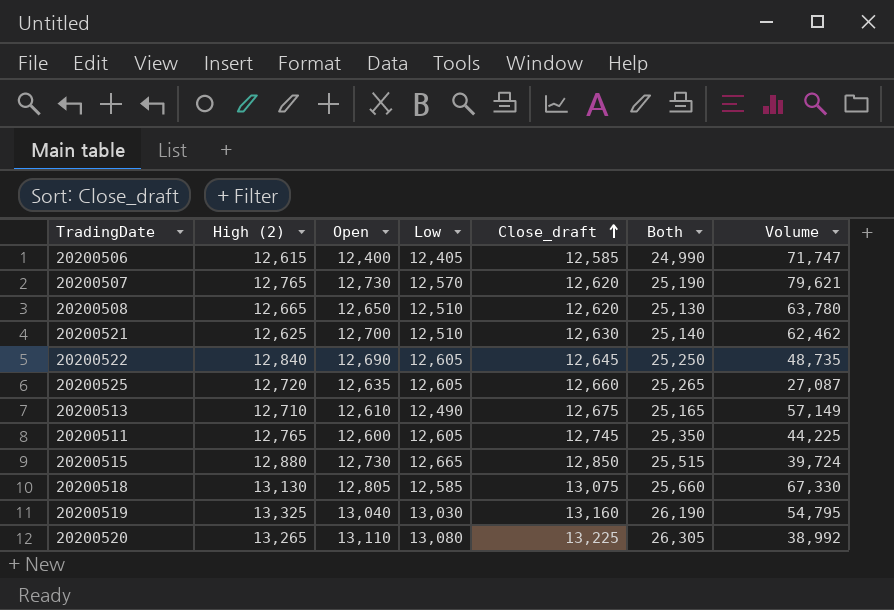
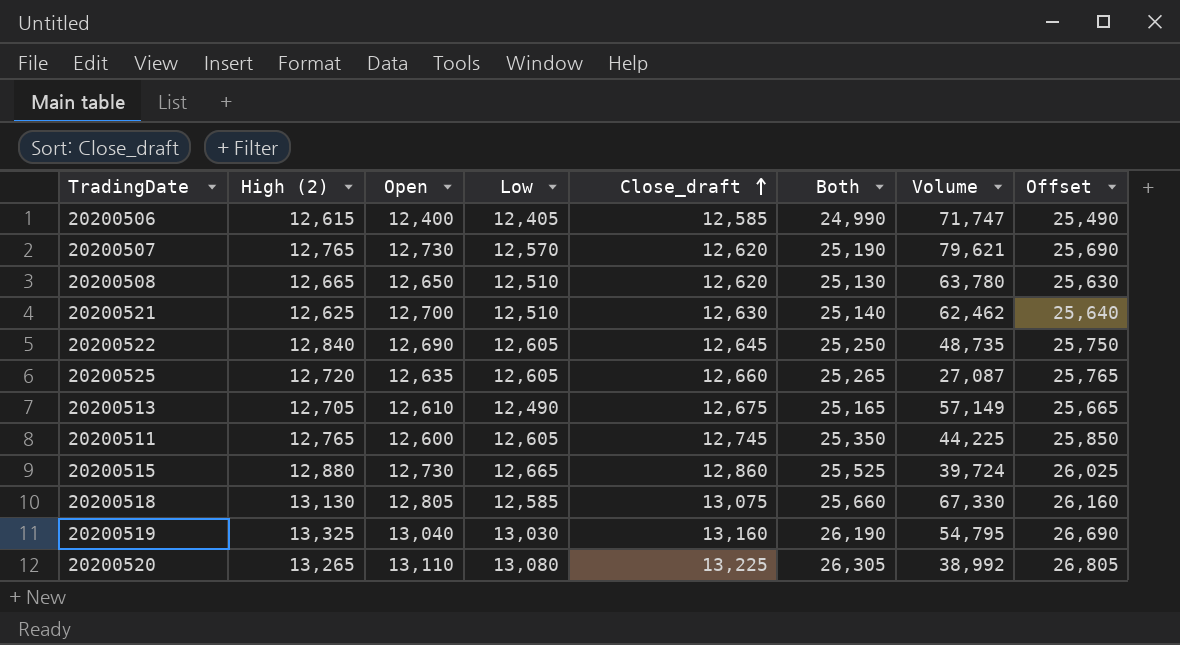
column Offset | formula: none -> [Both] + 500
20200513 | High (2): 12,710 -> 12,705
20200515 | Close_draft: 12,850 -> 12,860
20200515 | Both: 25,515 -> 25,525

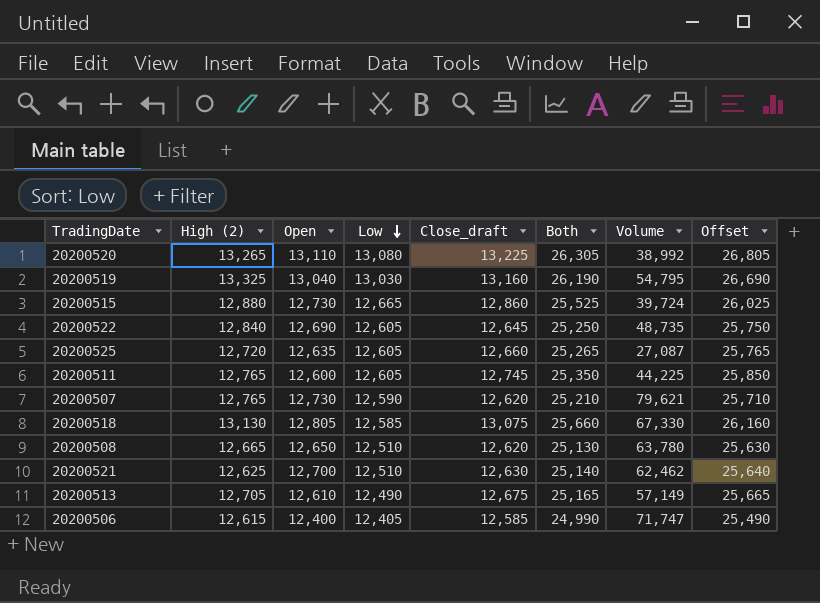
row order: Close_draft ascending -> Low descending
20200507 | Low: 12,570 -> 12,590
20200507 | Both: 25,190 -> 25,210
20200507 | Offset: 25,690 -> 25,710

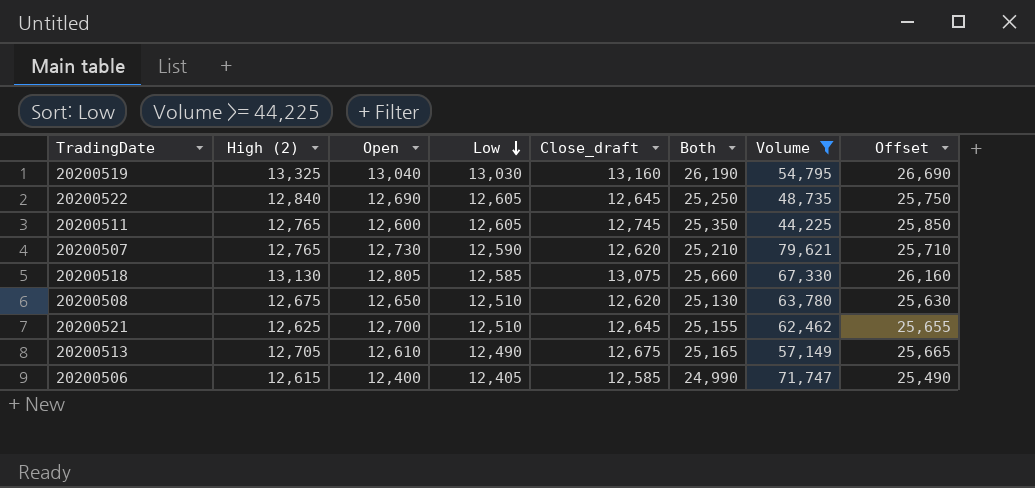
filter: none -> Volume >= 44,225
20200508 | High (2): 12,665 -> 12,675
20200521 | Close_draft: 12,630 -> 12,645
20200521 | Both: 25,140 -> 25,155
20200521 | Offset: 25,640 -> 25,655

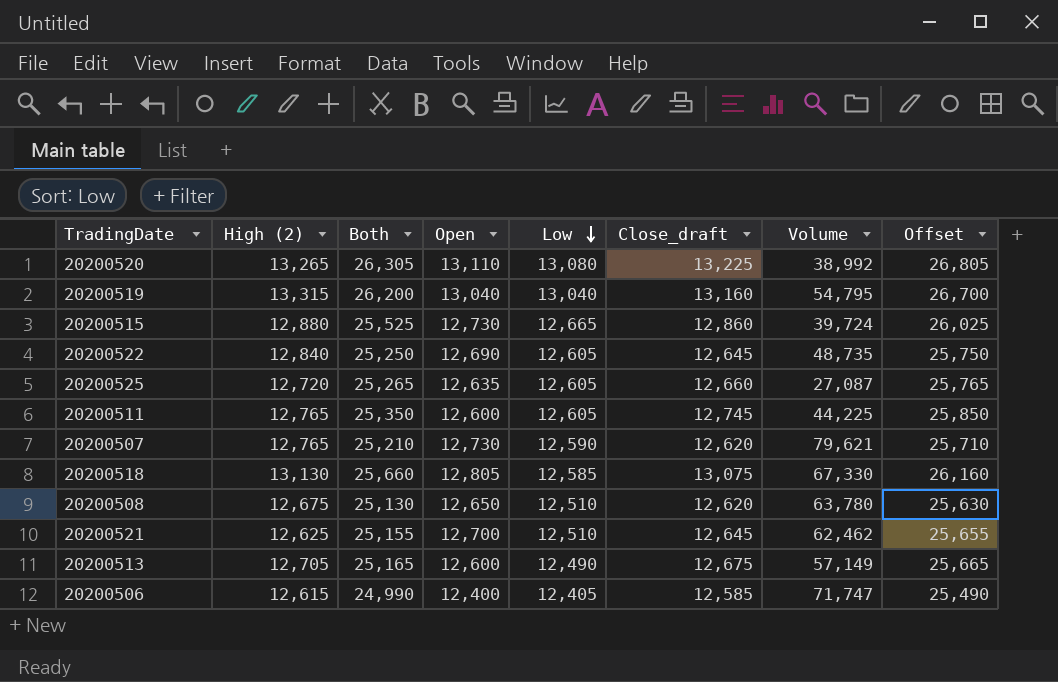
filter: Volume >= 44,225 -> none
column Both | position: 6 -> 3
20200519 | High (2): 13,325 -> 13,315
20200519 | Both: 26,190 -> 26,200
20200519 | Low: 13,030 -> 13,040
20200519 | Offset: 26,690 -> 26,700
20200513 | Open: 12,610 -> 12,600

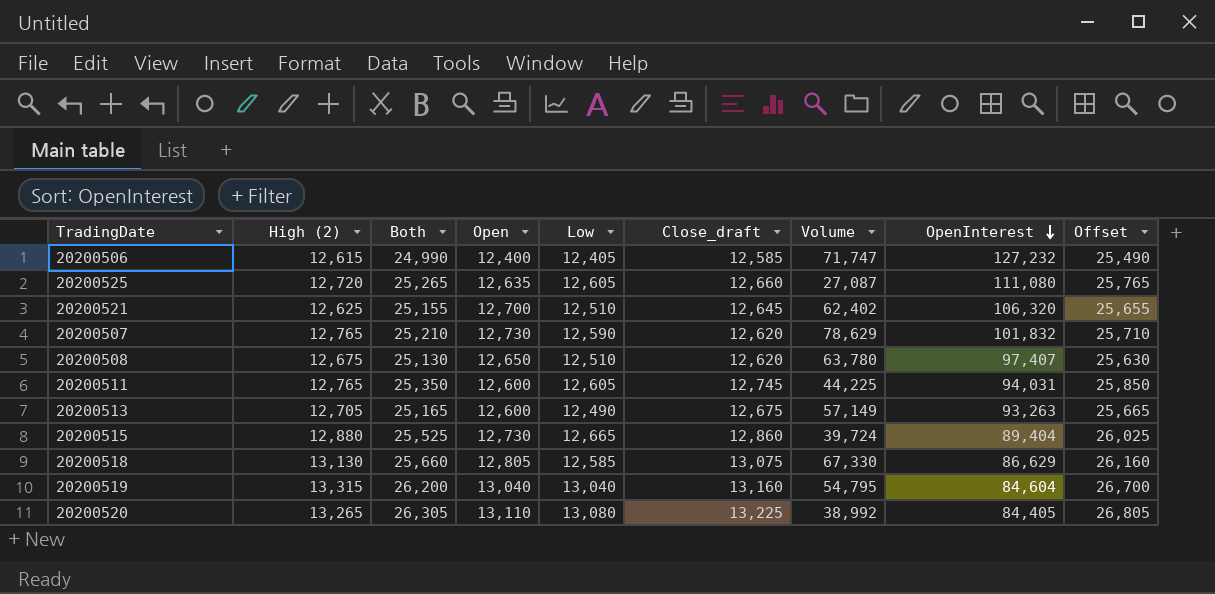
row order: Low descending -> OpenInterest descending
column OpenInterest | position: none -> 8
row 20200522: 12,840 | 25,250 | 12,690 | 12,605 | 12,645 | 48,735 | 25,750 -> none
20200521 | Volume: 62,462 -> 62,402
20200507 | Volume: 79,621 -> 78,629

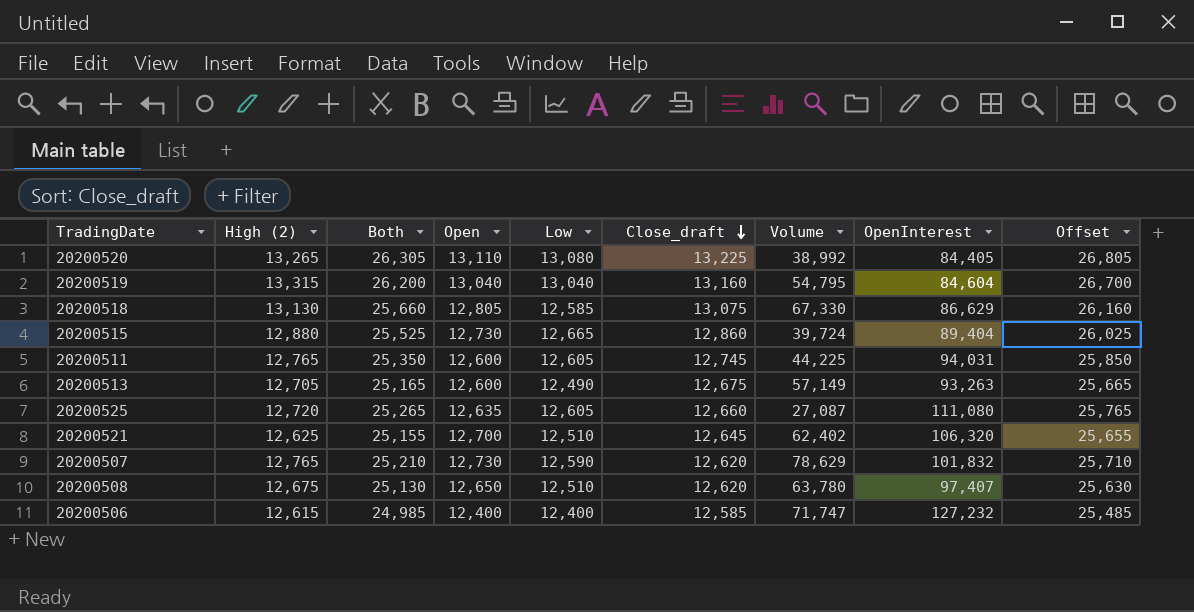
row order: OpenInterest descending -> Close_draft descending
20200506 | Both: 24,990 -> 24,985
20200506 | Low: 12,405 -> 12,400
20200506 | Offset: 25,490 -> 25,485

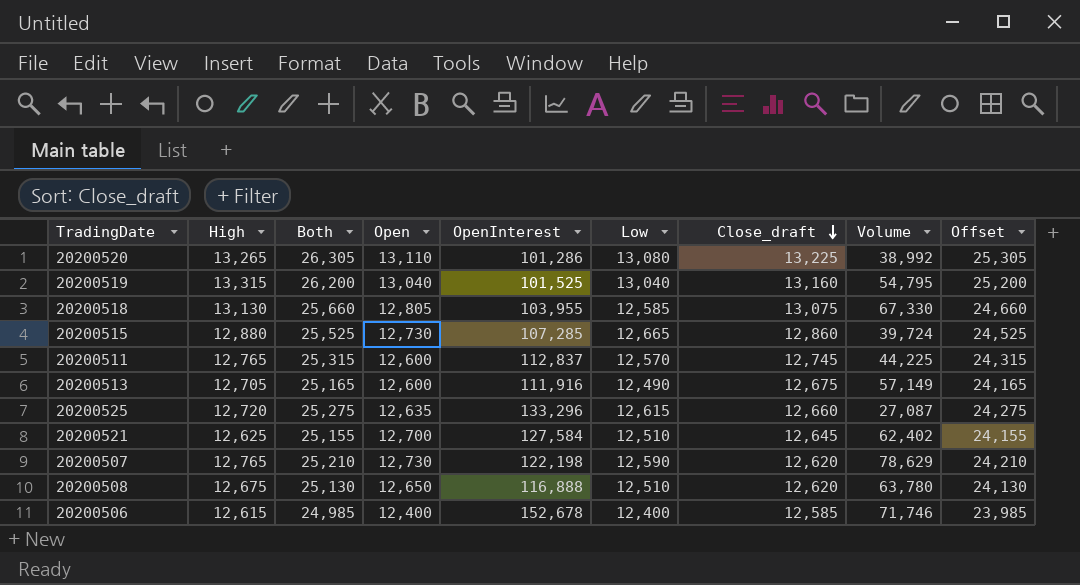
column name: High (2) -> High
column OpenInterest | position: 8 -> 5
column Offset | formula: [Both] + 500 -> [Both] - 1000
20200520 | OpenInterest: 84,405 -> 101,286
20200519 | OpenInterest: 84,604 -> 101,525
20200518 | OpenInterest: 86,629 -> 103,955
20200515 | OpenInterest: 89,404 -> 107,285
20200511 | Both: 25,350 -> 25,315
20200511 | OpenInterest: 94,031 -> 112,837
20200511 | Low: 12,605 -> 12,570
20200513 | OpenInterest: 93,263 -> 111,916
20200525 | Both: 25,265 -> 25,275
20200525 | OpenInterest: 111,080 -> 133,296
20200525 | Low: 12,605 -> 12,615
20200521 | OpenInterest: 106,320 -> 127,584
20200507 | OpenInterest: 101,832 -> 122,198
20200508 | OpenInterest: 97,407 -> 116,888
20200506 | OpenInterest: 127,232 -> 152,678
20200506 | Volume: 71,747 -> 71,746

